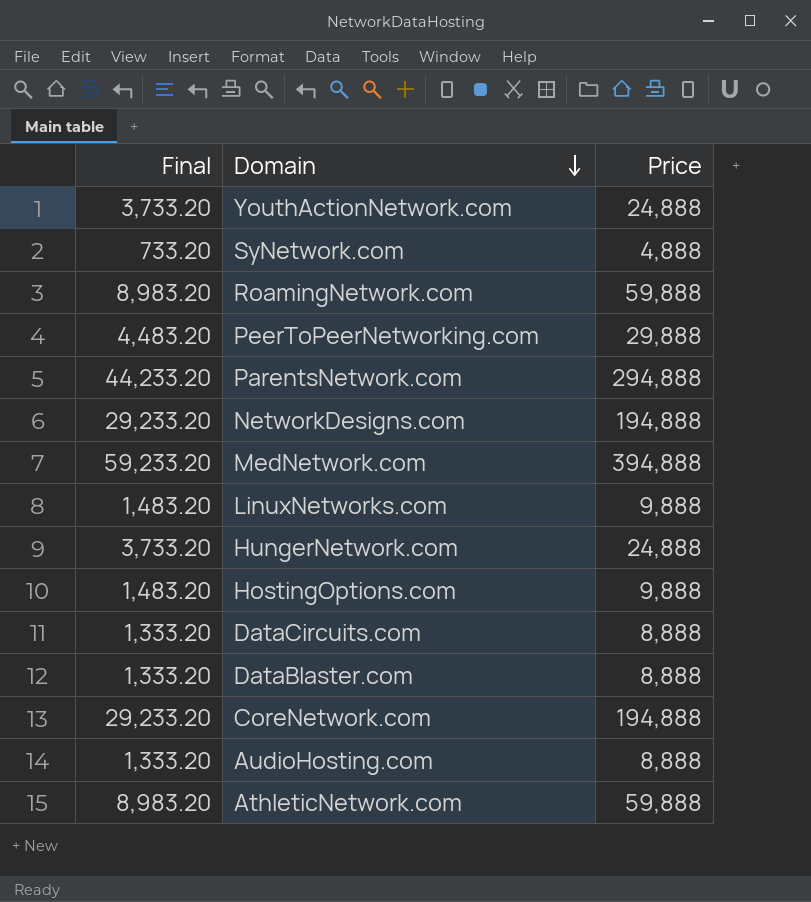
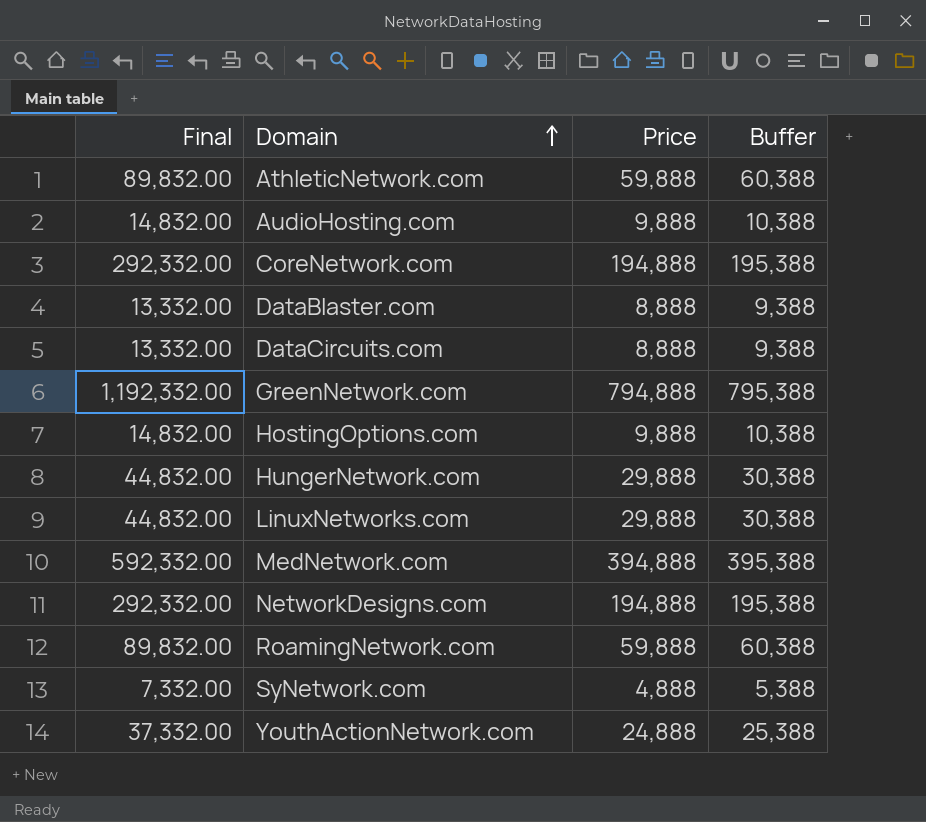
row order: Domain descending -> Domain ascending
column Final | formula: [Price] * 0.15 -> [Price] * 1.5
column Buffer | formula: none -> [Price] + 500
row PeerToPeerNetworking.com: 4,483.20 | 29,888 -> none
row ParentsNetwork.com: 44,233.20 | 294,888 -> none
AudioHosting.com | Price: 8,888 -> 9,888
row GreenNetwork.com: none -> 1,192,332.00 | 794,888 | 795,388
HungerNetwork.com | Price: 24,888 -> 29,888
LinuxNetworks.com | Price: 9,888 -> 29,888

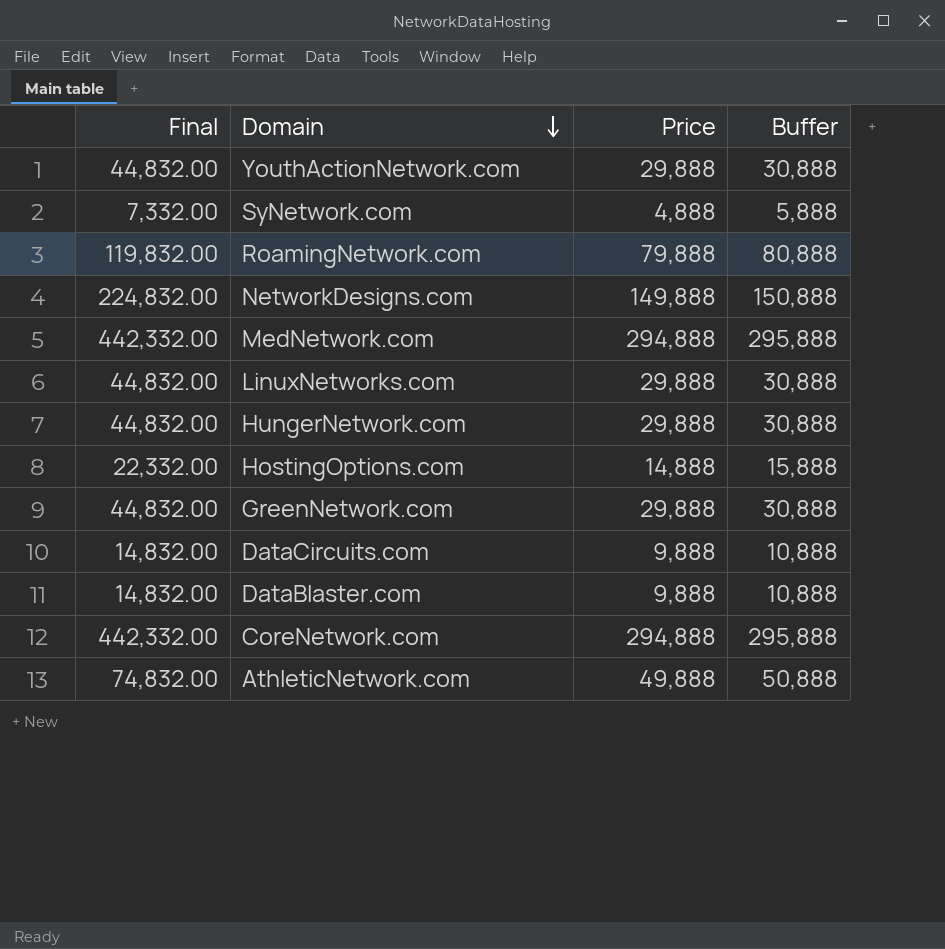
row order: Domain ascending -> Domain descending
column Buffer | formula: [Price] + 500 -> [Price] + 1000
row AudioHosting.com: 14,832.00 | 9,888 | 10,388 -> none
YouthActionNetwork.com | Final: 37,332.00 -> 44,832.00
YouthActionNetwork.com | Price: 24,888 -> 29,888
RoamingNetwork.com | Final: 89,832.00 -> 119,832.00
RoamingNetwork.com | Price: 59,888 -> 79,888
NetworkDesigns.com | Final: 292,332.00 -> 224,832.00
NetworkDesigns.com | Price: 194,888 -> 149,888
MedNetwork.com | Final: 592,332.00 -> 442,332.00
MedNetwork.com | Price: 394,888 -> 294,888
HostingOptions.com | Final: 14,832.00 -> 22,332.00
HostingOptions.com | Price: 9,888 -> 14,888
GreenNetwork.com | Final: 1,192,332.00 -> 44,832.00
GreenNetwork.com | Price: 794,888 -> 29,888
DataCircuits.com | Final: 13,332.00 -> 14,832.00
DataCircuits.com | Price: 8,888 -> 9,888
DataBlaster.com | Final: 13,332.00 -> 14,832.00
DataBlaster.com | Price: 8,888 -> 9,888
CoreNetwork.com | Final: 292,332.00 -> 442,332.00
CoreNetwork.com | Price: 194,888 -> 294,888
AthleticNetwork.com | Final: 89,832.00 -> 74,832.00
AthleticNetwork.com | Price: 59,888 -> 49,888

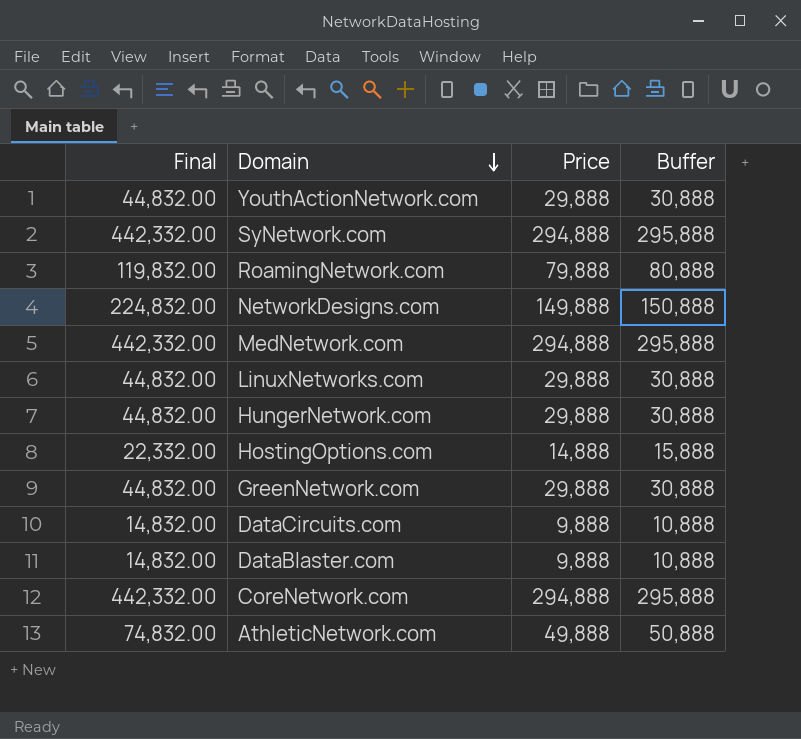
SyNetwork.com | Final: 7,332.00 -> 442,332.00
SyNetwork.com | Price: 4,888 -> 294,888
SyNetwork.com | Buffer: 5,888 -> 295,888

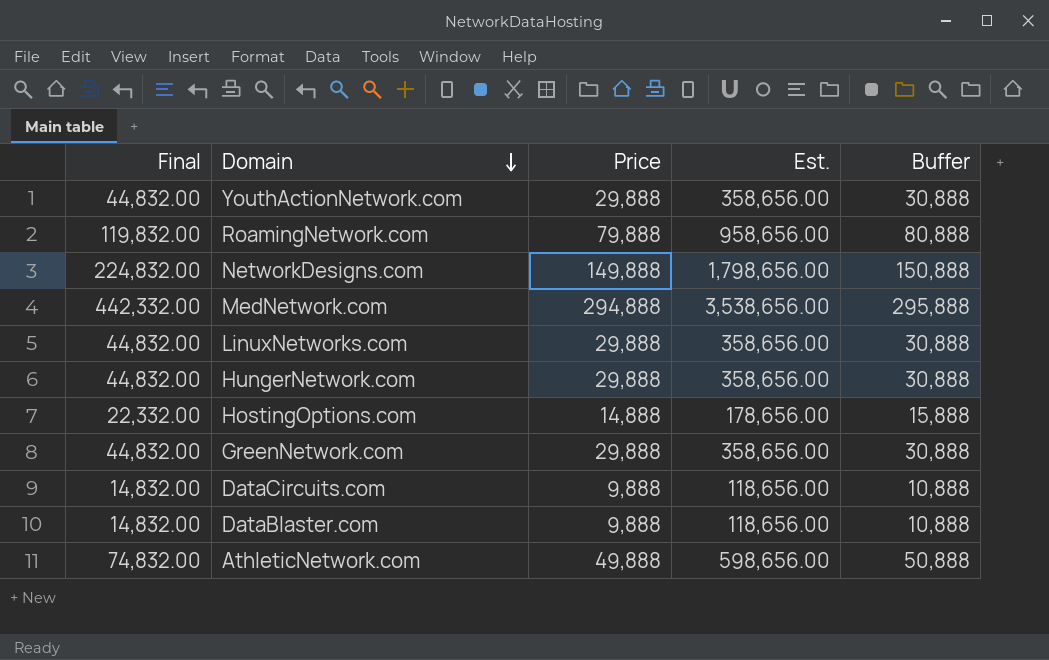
column Est. | formula: none -> [Price] * 12
row SyNetwork.com: 442,332.00 | 294,888 | 295,888 -> none
row CoreNetwork.com: 442,332.00 | 294,888 | 295,888 -> none

